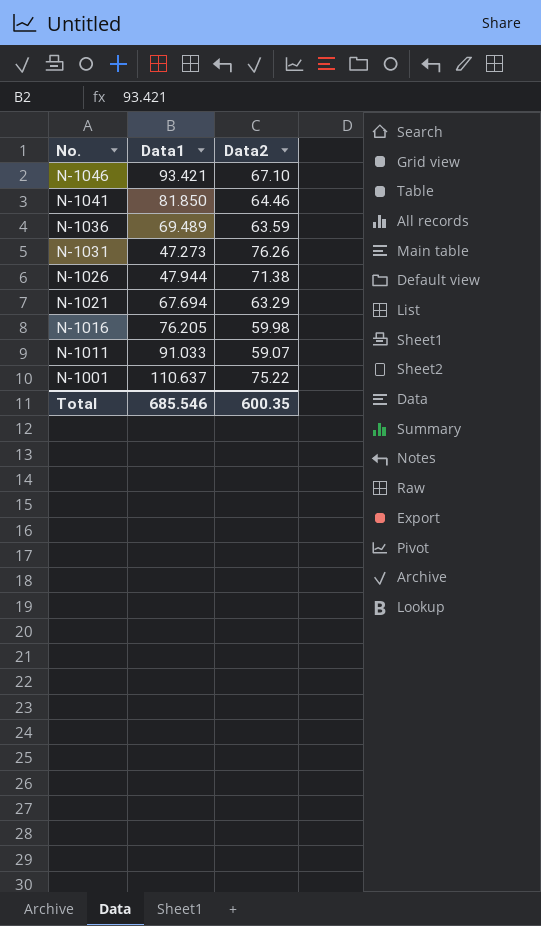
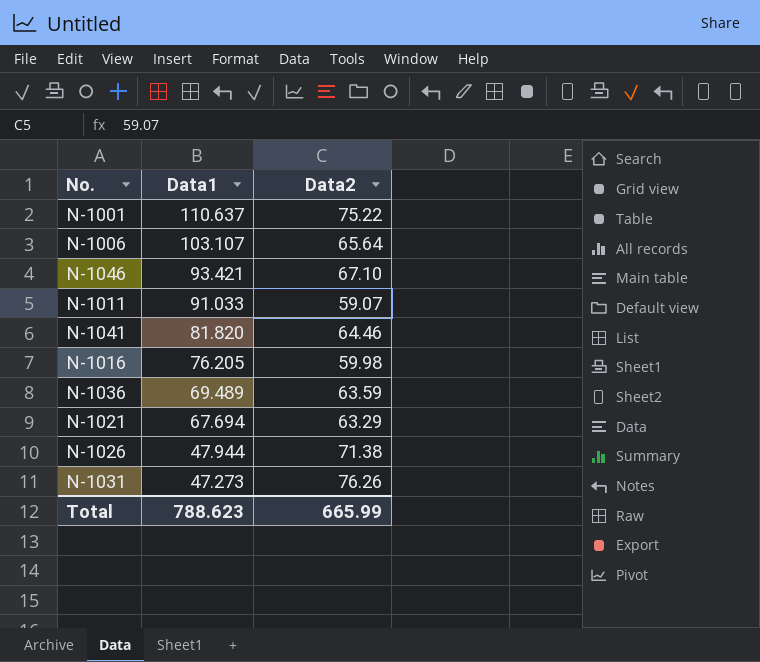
row order: No. descending -> Data1 descending
row N-1006: none -> 103.107 | 65.64
N-1041 | Data1: 81.850 -> 81.820
Total | Data1: 685.546 -> 788.623
Total | Data2: 600.35 -> 665.99

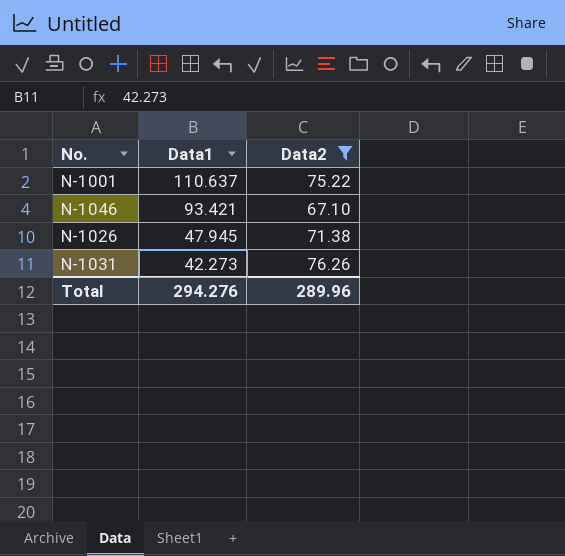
filter: none -> Data2 >= 67.10
N-1026 | Data1: 47.944 -> 47.945
N-1031 | Data1: 47.273 -> 42.273
Total | Data1: 788.623 -> 294.276
Total | Data2: 665.99 -> 289.96

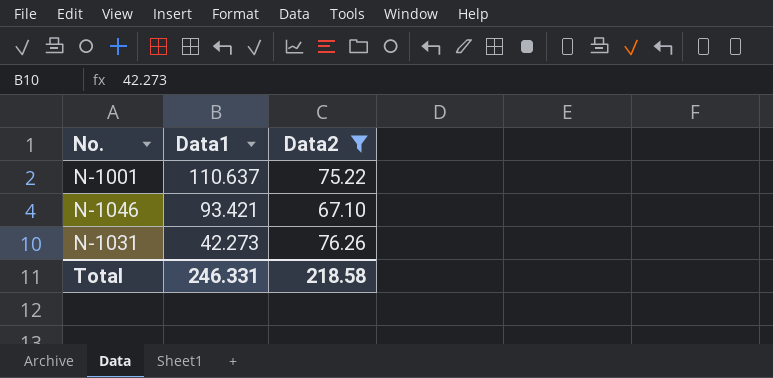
row N-1026: 47.945 | 71.38 -> none
Total | Data1: 294.276 -> 246.331
Total | Data2: 289.96 -> 218.58

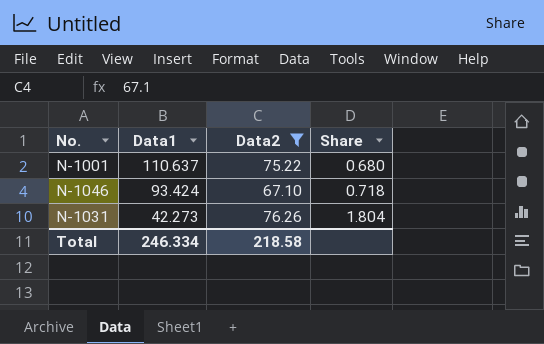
column Share | formula: none -> [Data2] / [Data1]
N-1046 | Data1: 93.421 -> 93.424
Total | Data1: 246.331 -> 246.334

